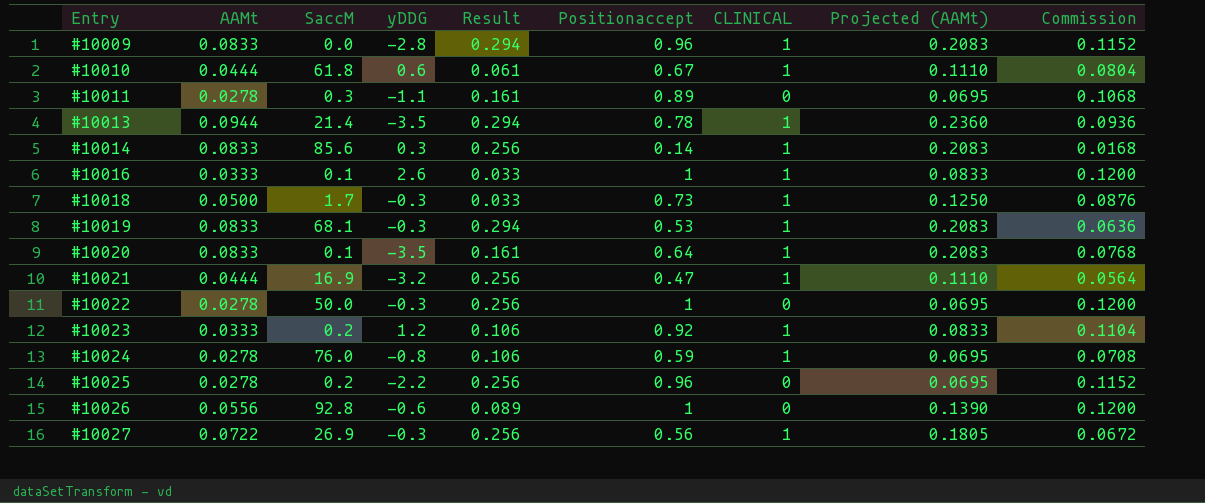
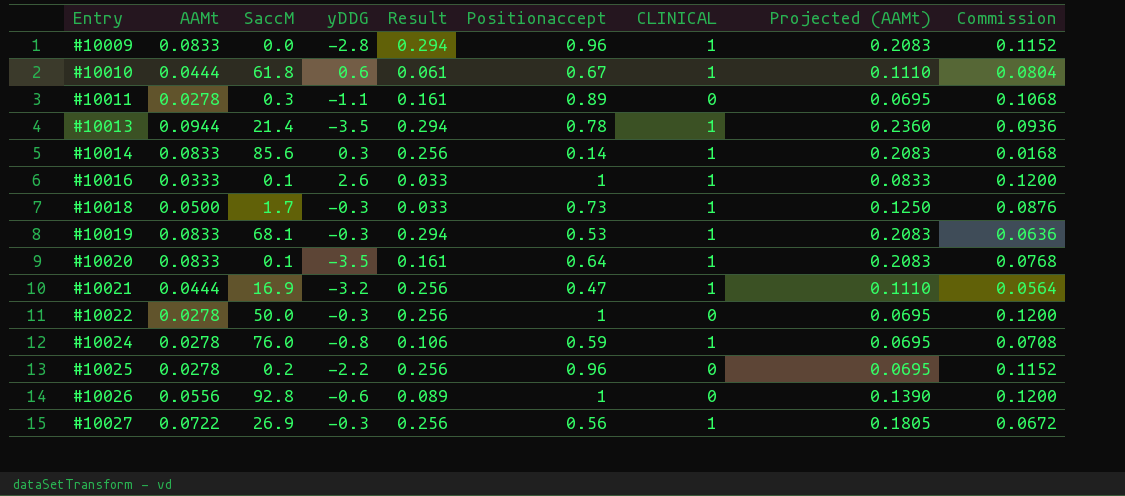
row #10023: 0.0333 | 0.2 | 1.2 | 0.106 | 0.92 | 1 | 0.0833 | 0.1104 -> none

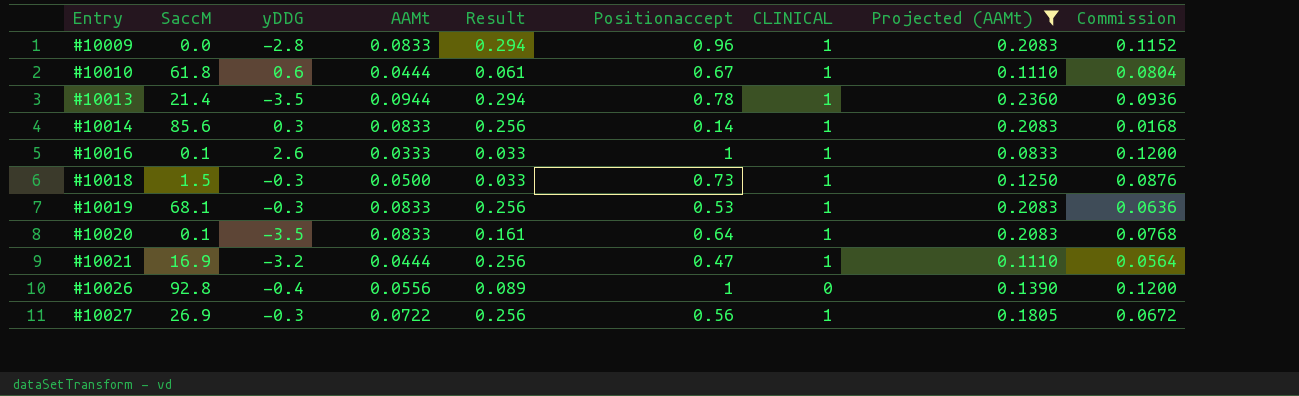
filter: none -> Projected (AAMt) != 0.0695
column AAMt | position: 2 -> 4
#10018 | SaccM: 1.7 -> 1.5
#10019 | Result: 0.294 -> 0.256
#10026 | yDDG: -0.6 -> -0.4

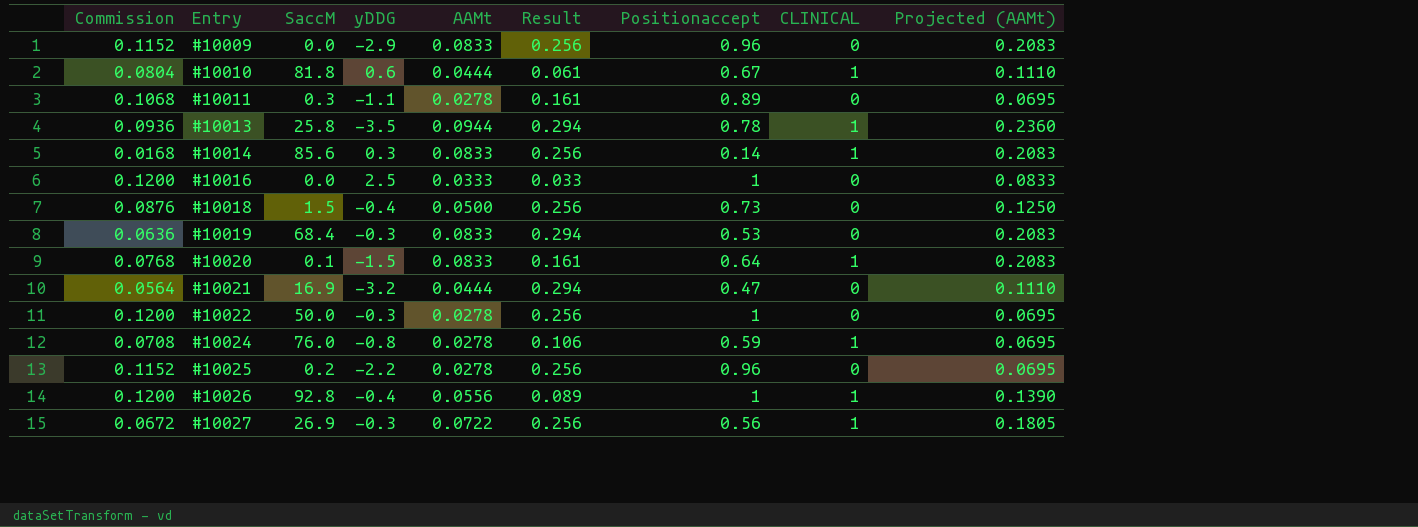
filter: Projected (AAMt) != 0.0695 -> none
column Commission | position: 9 -> 1
#10009 | yDDG: -2.8 -> -2.9
#10009 | Result: 0.294 -> 0.256
#10009 | CLINICAL: 1 -> 0
#10010 | SaccM: 61.8 -> 81.8
#10013 | SaccM: 21.4 -> 25.8
#10016 | SaccM: 0.1 -> 0.0
#10016 | yDDG: 2.6 -> 2.5
#10016 | CLINICAL: 1 -> 0
#10018 | yDDG: -0.3 -> -0.4
#10018 | Result: 0.033 -> 0.256
#10018 | CLINICAL: 1 -> 0
#10019 | SaccM: 68.1 -> 68.4
#10019 | Result: 0.256 -> 0.294
#10019 | CLINICAL: 1 -> 0
#10020 | yDDG: -3.5 -> -1.5
#10021 | Result: 0.256 -> 0.294
#10021 | CLINICAL: 1 -> 0
#10026 | CLINICAL: 0 -> 1

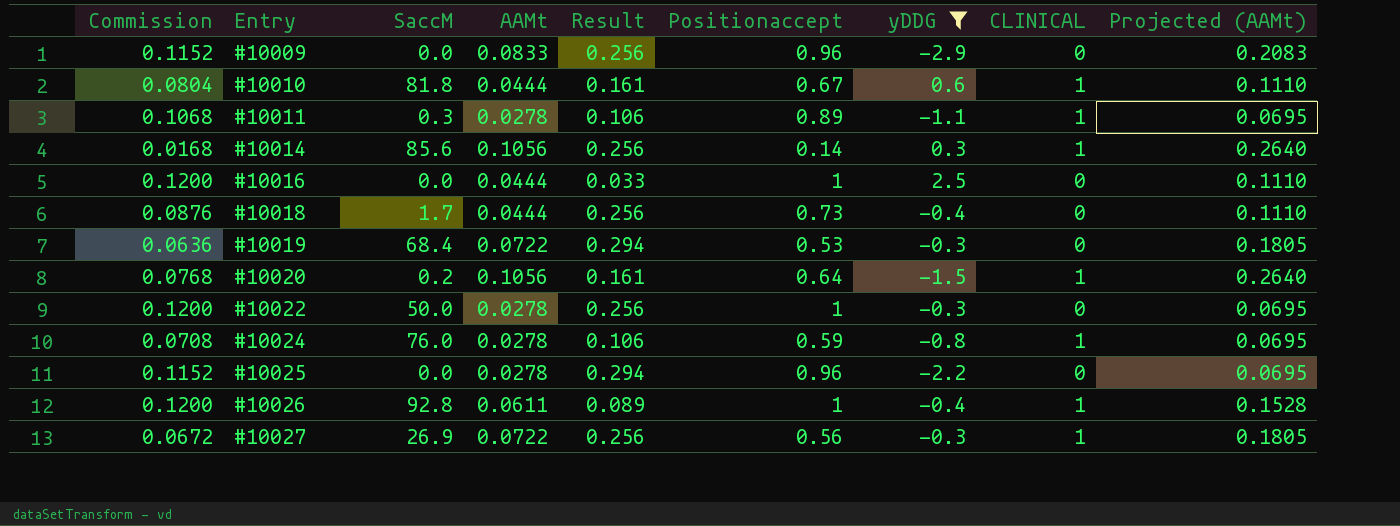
filter: none -> yDDG >= -2.9
column yDDG | position: 4 -> 7
#10010 | Result: 0.061 -> 0.161
#10011 | Result: 0.161 -> 0.106
#10011 | CLINICAL: 0 -> 1
#10014 | AAMt: 0.0833 -> 0.1056
#10014 | Projected (AAMt): 0.2083 -> 0.2640
#10016 | AAMt: 0.0333 -> 0.0444
#10016 | Projected (AAMt): 0.0833 -> 0.1110
#10018 | SaccM: 1.5 -> 1.7
#10018 | AAMt: 0.0500 -> 0.0444
#10018 | Projected (AAMt): 0.1250 -> 0.1110
#10019 | AAMt: 0.0833 -> 0.0722
#10019 | Projected (AAMt): 0.2083 -> 0.1805
#10020 | SaccM: 0.1 -> 0.2
#10020 | AAMt: 0.0833 -> 0.1056
#10020 | Projected (AAMt): 0.2083 -> 0.2640
#10025 | SaccM: 0.2 -> 0.0
#10025 | Result: 0.256 -> 0.294
#10026 | AAMt: 0.0556 -> 0.0611
#10026 | Projected (AAMt): 0.1390 -> 0.1528

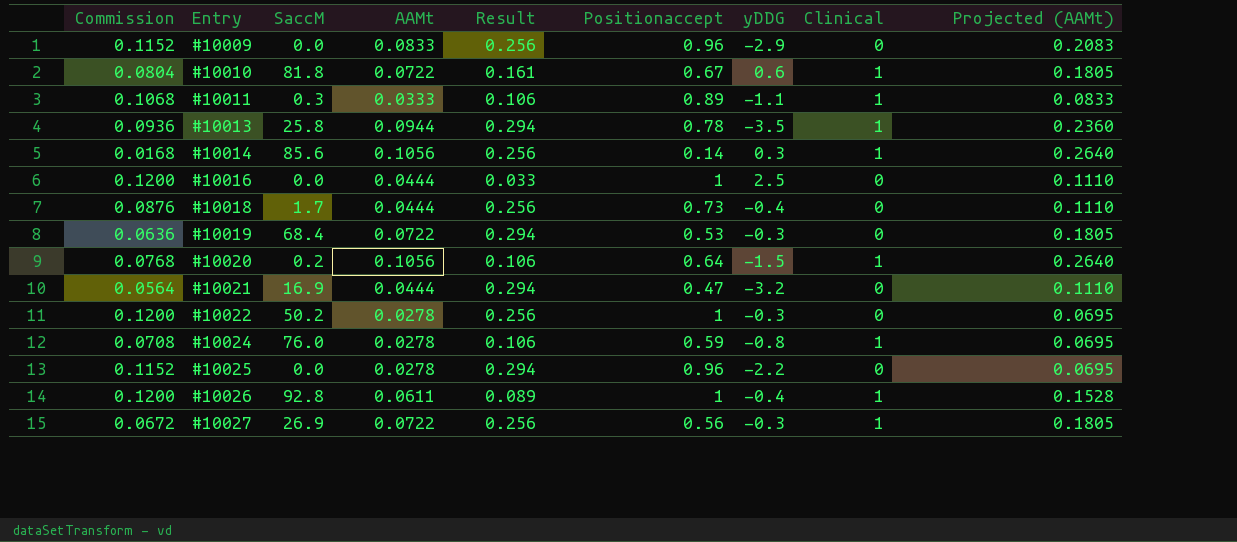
filter: yDDG >= -2.9 -> none
column name: CLINICAL -> Clinical
#10010 | AAMt: 0.0444 -> 0.0722
#10010 | Projected (AAMt): 0.1110 -> 0.1805
#10011 | AAMt: 0.0278 -> 0.0333
#10011 | Projected (AAMt): 0.0695 -> 0.0833
#10020 | Result: 0.161 -> 0.106
#10022 | SaccM: 50.0 -> 50.2

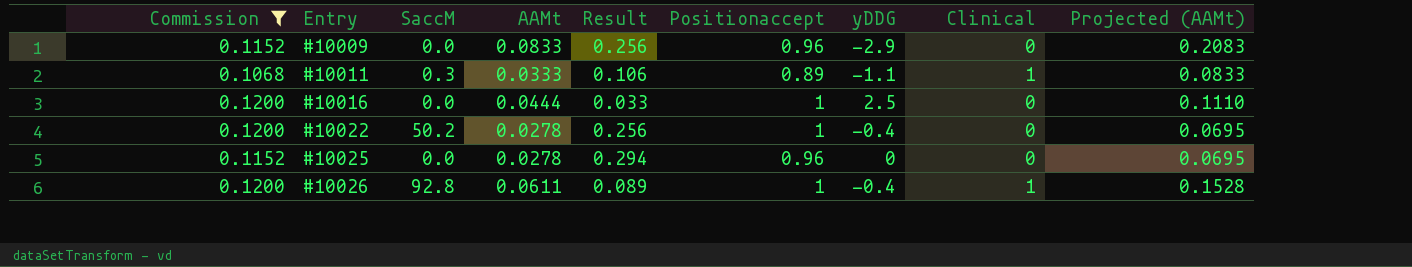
filter: none -> Commission >= 0.1068
#10022 | yDDG: -0.3 -> -0.4
#10025 | yDDG: -2.2 -> 0

